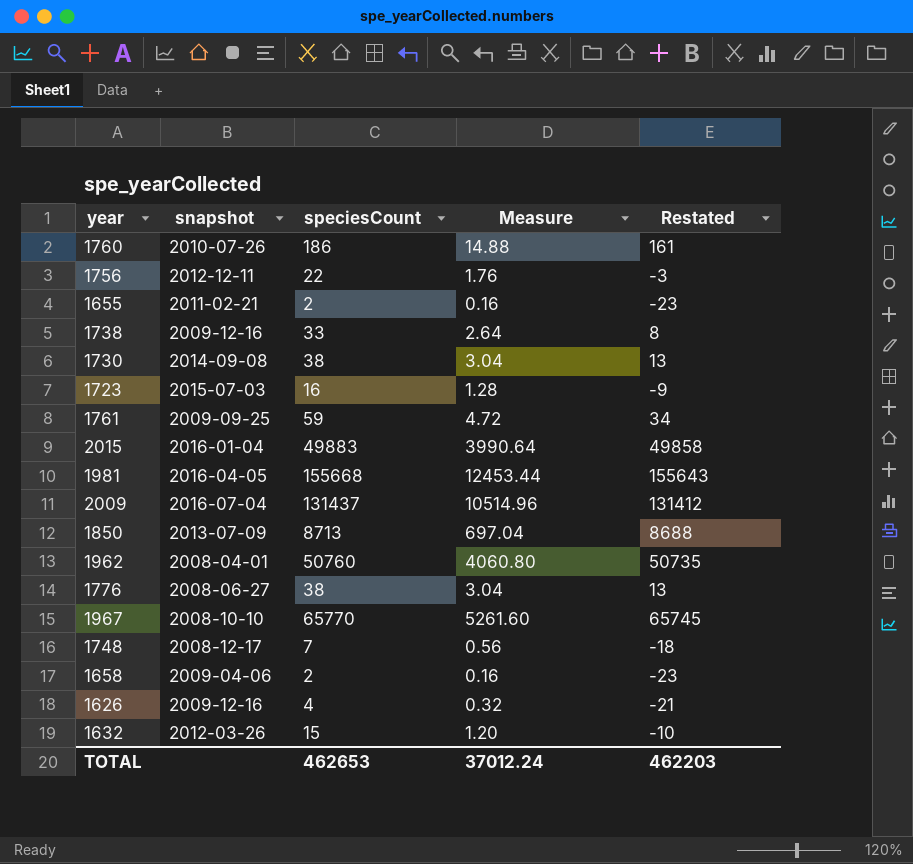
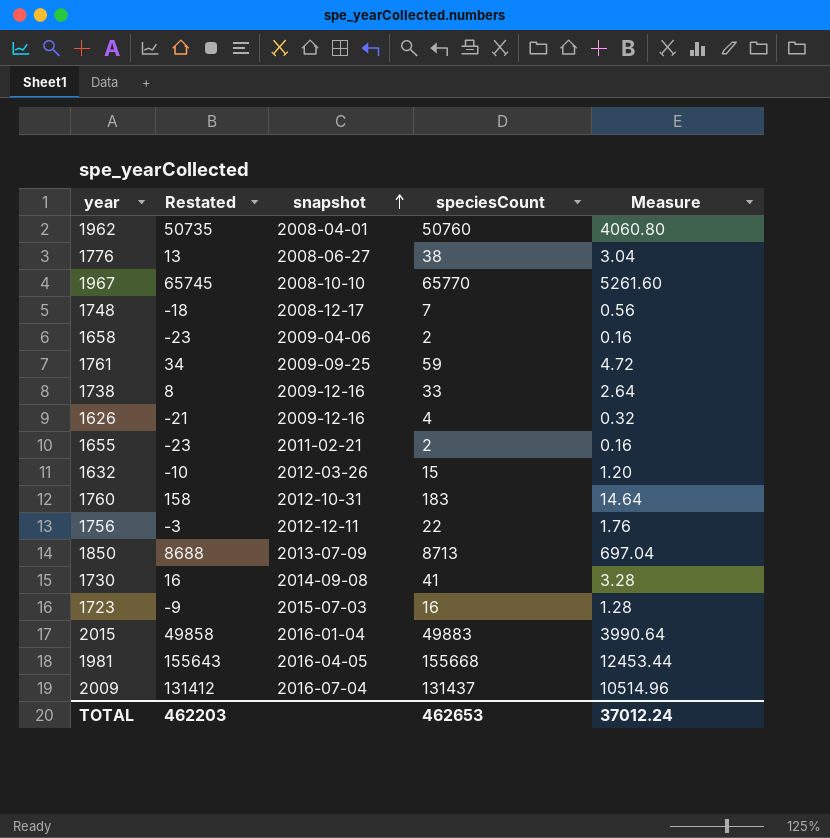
row order: none -> snapshot ascending
column Restated | position: 5 -> 2
1760 | Restated: 161 -> 158
1760 | snapshot: 2010-07-26 -> 2012-10-31
1760 | speciesCount: 186 -> 183
1760 | Measure: 14.88 -> 14.64
1730 | Restated: 13 -> 16
1730 | speciesCount: 38 -> 41
1730 | Measure: 3.04 -> 3.28

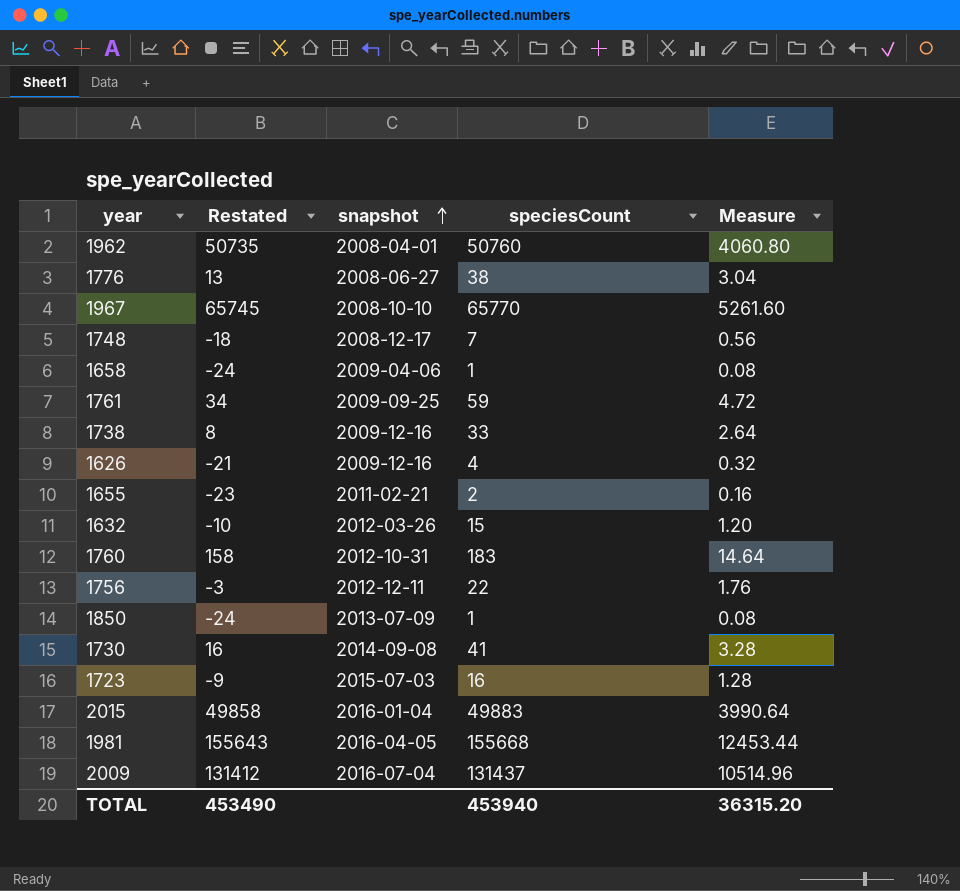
1658 | Restated: -23 -> -24
1658 | speciesCount: 2 -> 1
1658 | Measure: 0.16 -> 0.08
1850 | Restated: 8688 -> -24
1850 | speciesCount: 8713 -> 1
1850 | Measure: 697.04 -> 0.08
TOTAL | Restated: 462203 -> 453490
TOTAL | speciesCount: 462653 -> 453940
TOTAL | Measure: 37012.24 -> 36315.20

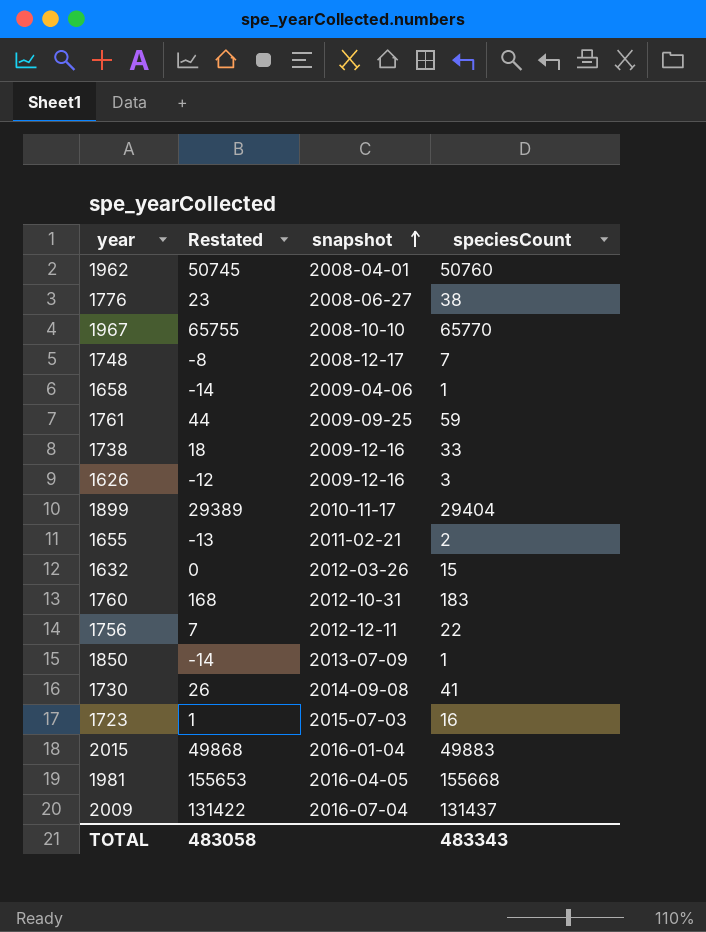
column Measure | formula: [speciesCount] * 0.08 -> none
column Restated | formula: [speciesCount] - 25 -> [speciesCount] - 15
1626 | speciesCount: 4 -> 3
row 1899: none -> 29389 | 2010-11-17 | 29404
TOTAL | Restated: 453490 -> 483058
TOTAL | speciesCount: 453940 -> 483343

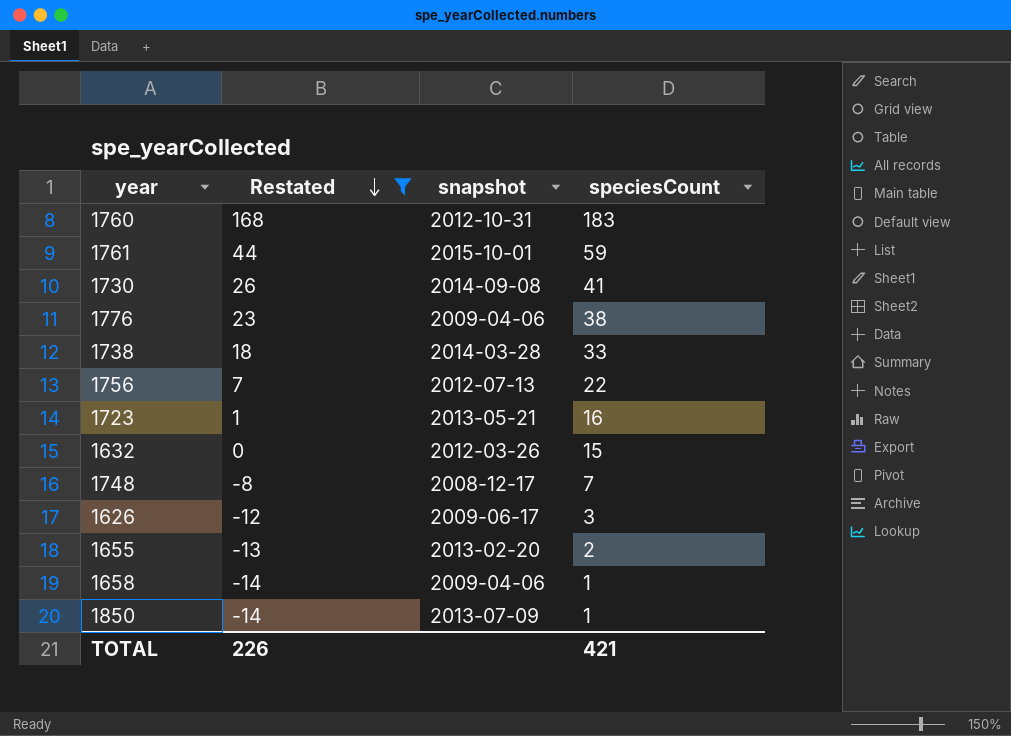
filter: none -> Restated <= 168
row order: snapshot ascending -> Restated descending
1761 | snapshot: 2009-09-25 -> 2015-10-01
1776 | snapshot: 2008-06-27 -> 2009-04-06
1738 | snapshot: 2009-12-16 -> 2014-03-28
1756 | snapshot: 2012-12-11 -> 2012-07-13
1723 | snapshot: 2015-07-03 -> 2013-05-21
1626 | snapshot: 2009-12-16 -> 2009-06-17
1655 | snapshot: 2011-02-21 -> 2013-02-20
TOTAL | Restated: 483058 -> 226
TOTAL | speciesCount: 483343 -> 421

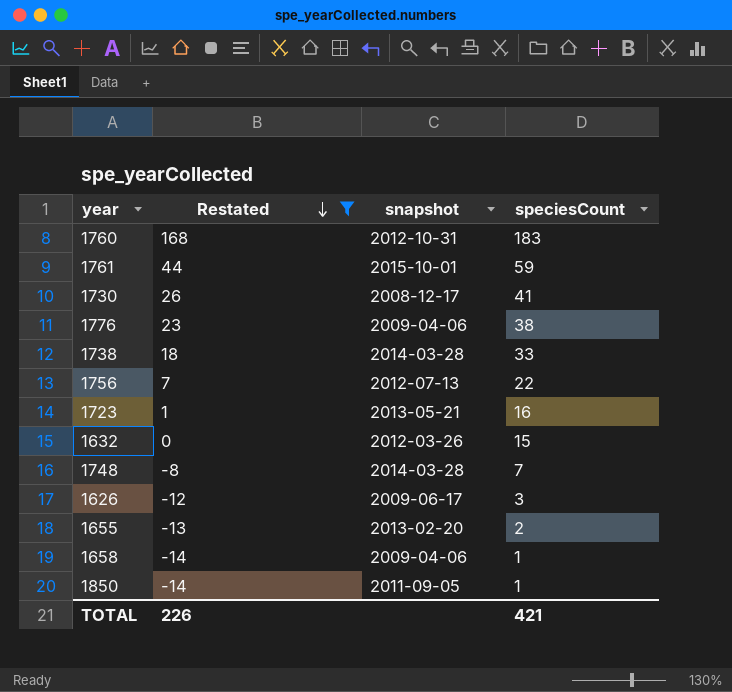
1730 | snapshot: 2014-09-08 -> 2008-12-17
1748 | snapshot: 2008-12-17 -> 2014-03-28
1850 | snapshot: 2013-07-09 -> 2011-09-05

